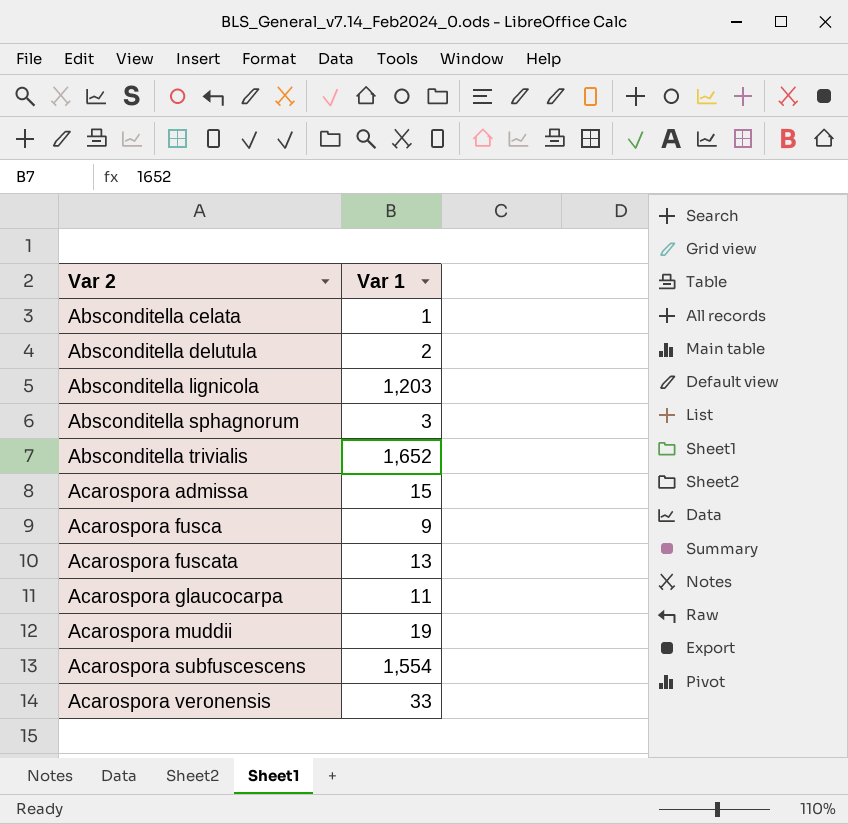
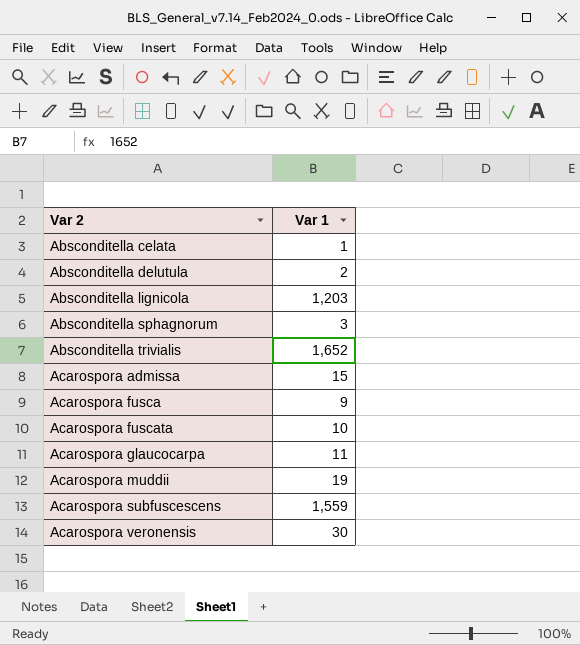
Acarospora fuscata | Var 1: 13 -> 10
Acarospora subfuscescens | Var 1: 1,554 -> 1,559
Acarospora veronensis | Var 1: 33 -> 30

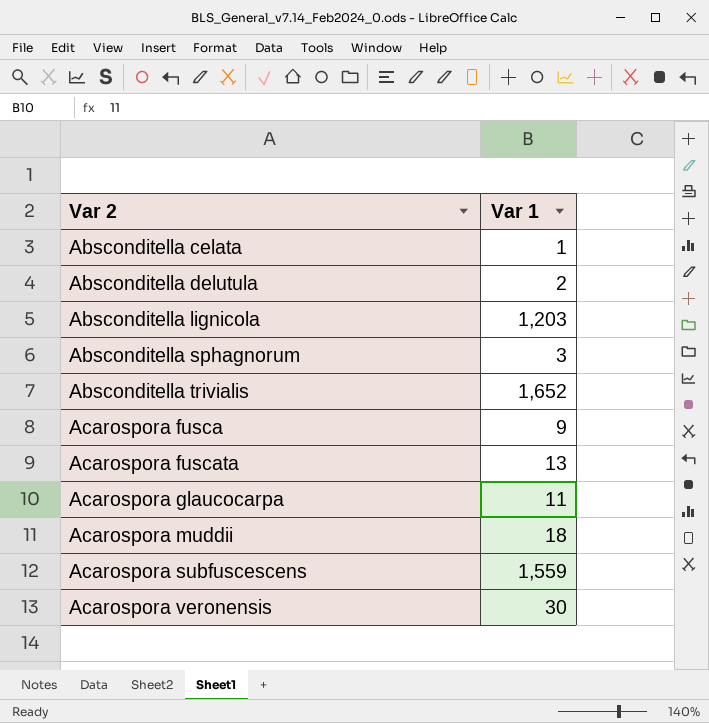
row Acarospora admissa: 15 -> none
Acarospora fuscata | Var 1: 10 -> 13
Acarospora muddii | Var 1: 19 -> 18

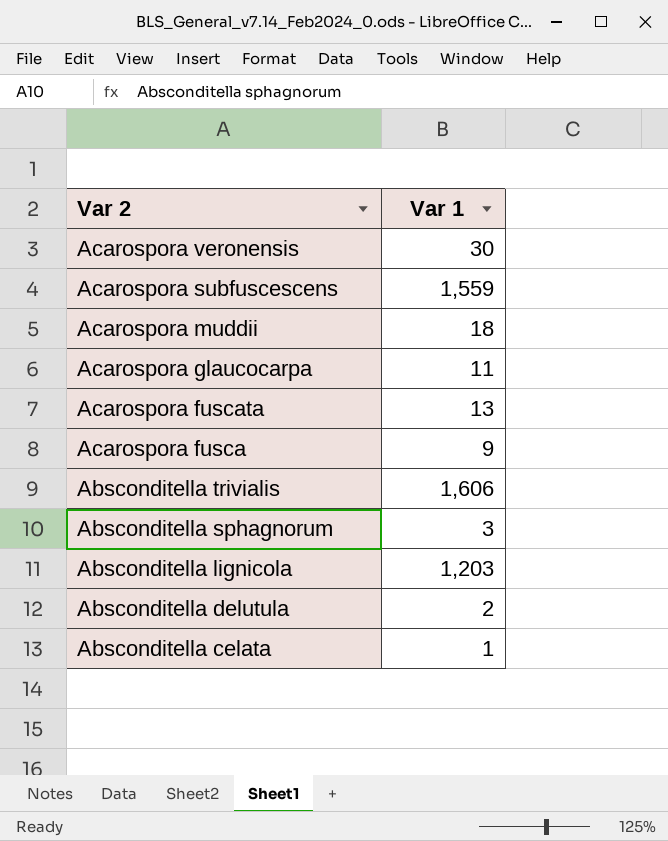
row order: Var 2 ascending -> Var 2 descending
Absconditella trivialis | Var 1: 1,652 -> 1,606

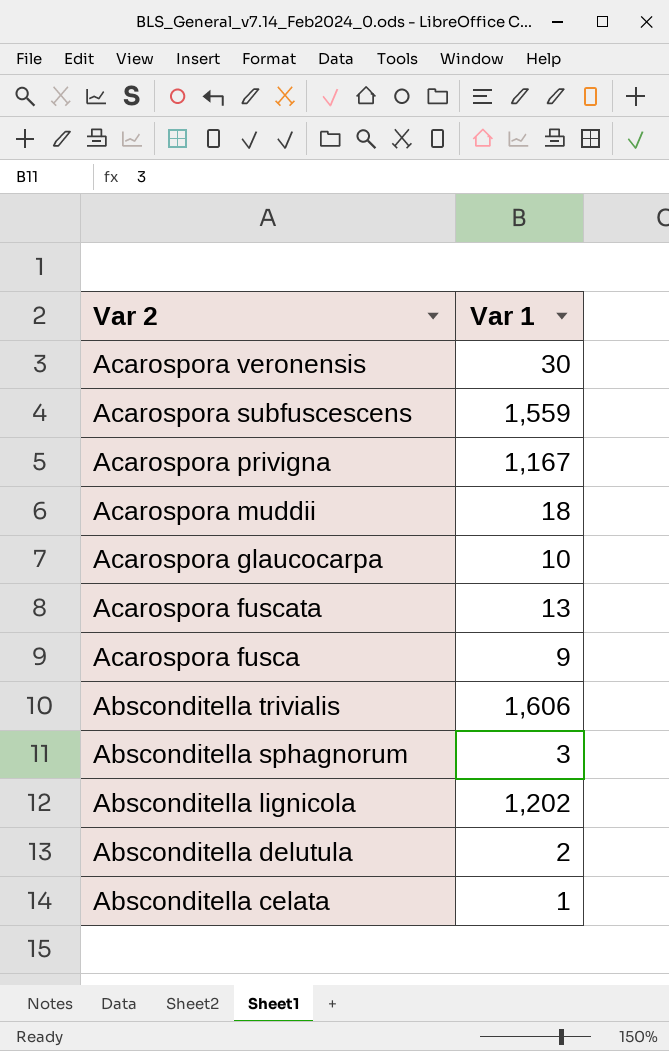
row Acarospora privigna: none -> 1,167
Acarospora glaucocarpa | Var 1: 11 -> 10
Absconditella lignicola | Var 1: 1,203 -> 1,202

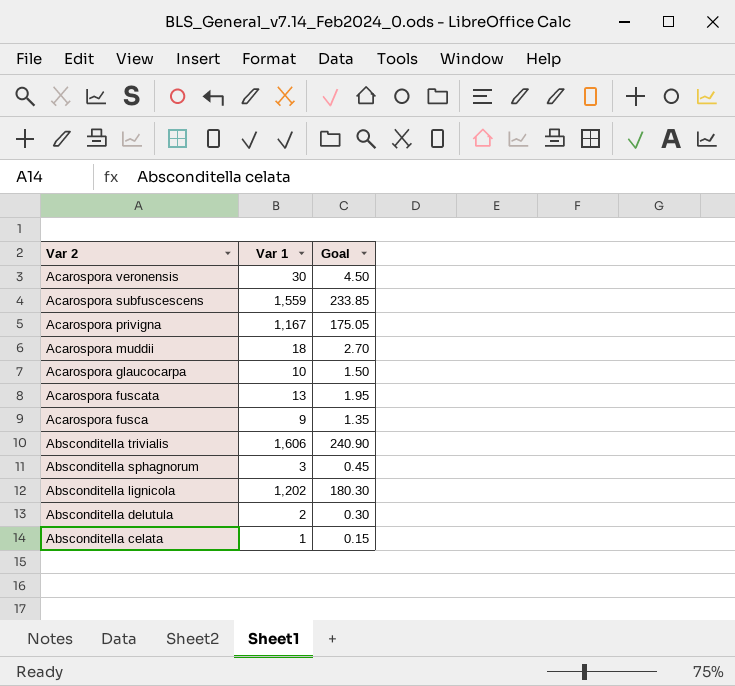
column Goal | formula: none -> [Var 1] * 0.15

